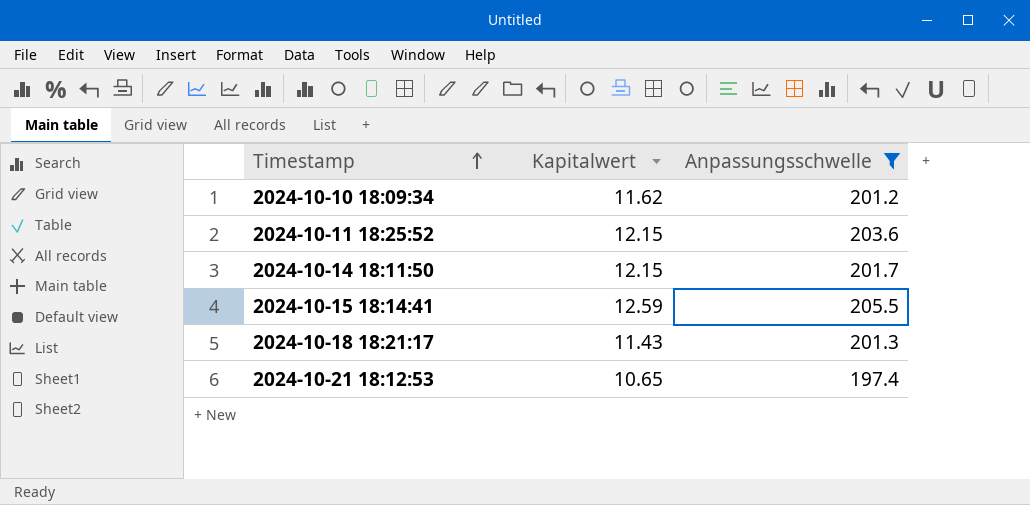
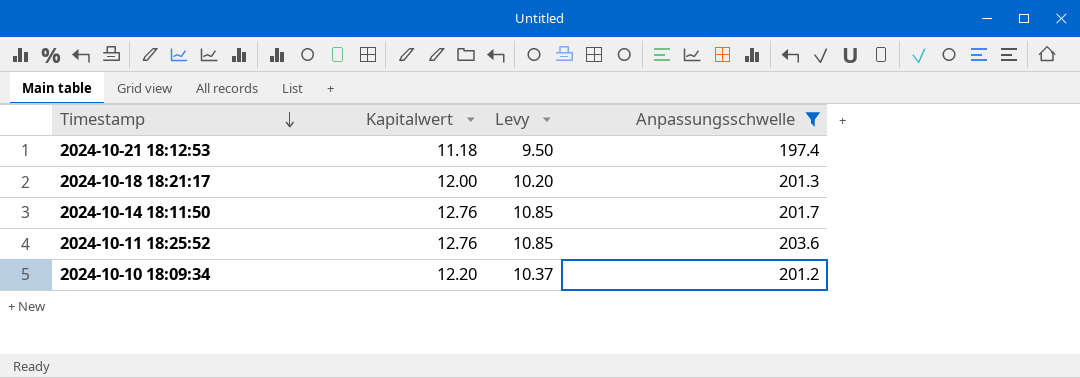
row order: Timestamp ascending -> Timestamp descending
column Levy | formula: none -> [Kapitalwert] * 0.85
row 2024-10-15 18:14:41: 12.59 | 205.5 -> none
2024-10-21 18:12:53 | Kapitalwert: 10.65 -> 11.18
2024-10-18 18:21:17 | Kapitalwert: 11.43 -> 12.00
2024-10-14 18:11:50 | Kapitalwert: 12.15 -> 12.76
2024-10-11 18:25:52 | Kapitalwert: 12.15 -> 12.76
2024-10-10 18:09:34 | Kapitalwert: 11.62 -> 12.20

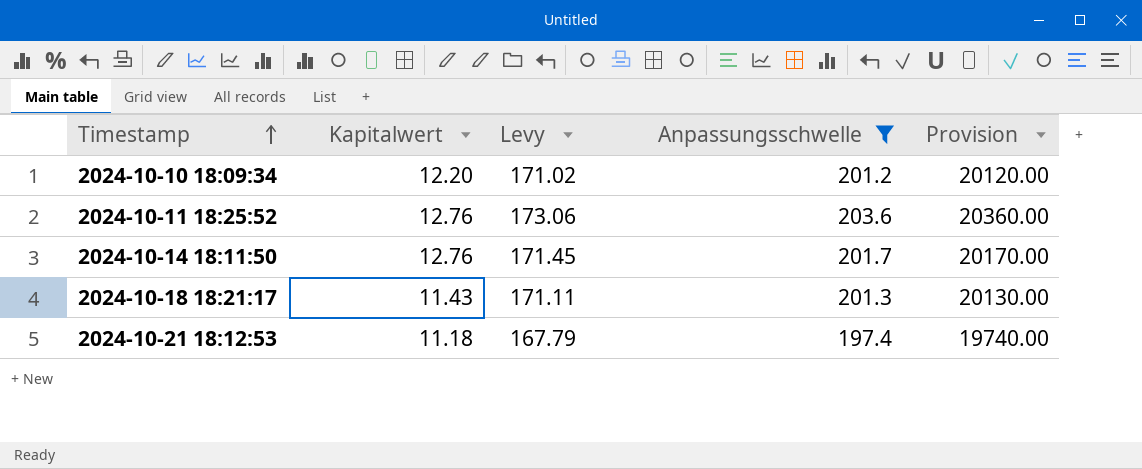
row order: Timestamp descending -> Timestamp ascending
column Levy | formula: [Kapitalwert] * 0.85 -> [Anpassungsschwelle] * 0.85
column Provision | formula: none -> [Anpassungsschwelle] * 100
2024-10-18 18:21:17 | Kapitalwert: 12.00 -> 11.43

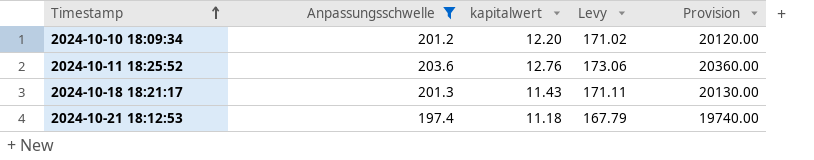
column Anpassungsschwelle | position: 4 -> 2
column name: Kapitalwert -> kapitalwert
row 2024-10-14 18:11:50: 12.76 | 171.45 | 201.7 | 20170.00 -> none

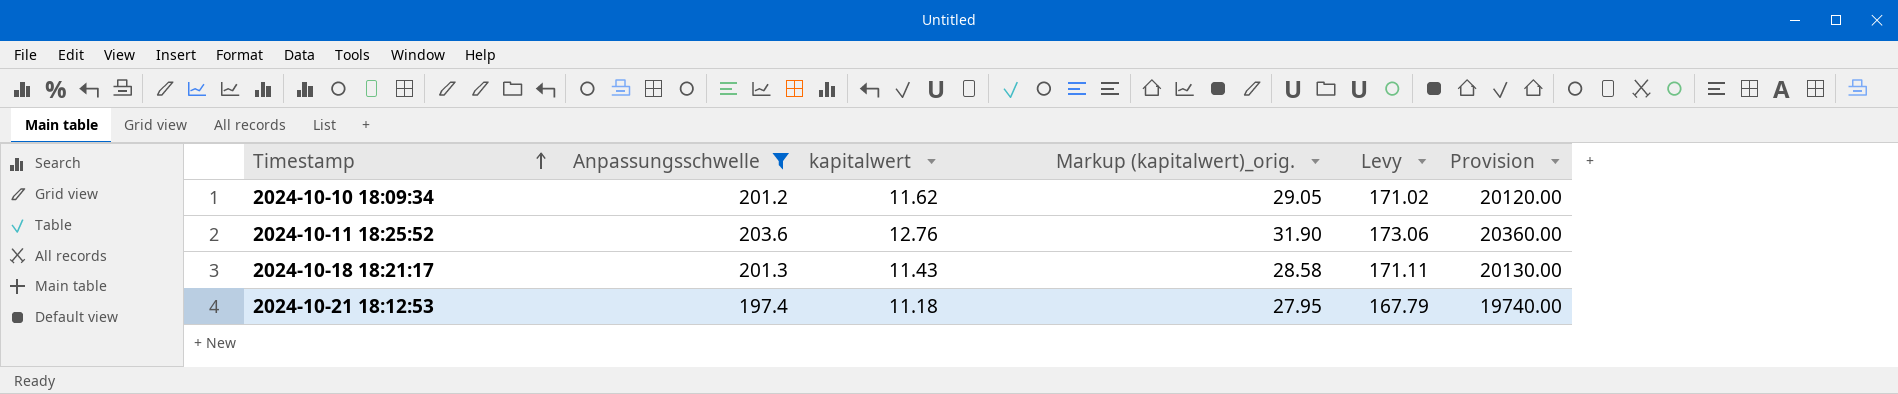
column Markup (kapitalwert)_orig. | formula: none -> [kapitalwert] * 2.5
2024-10-10 18:09:34 | kapitalwert: 12.20 -> 11.62

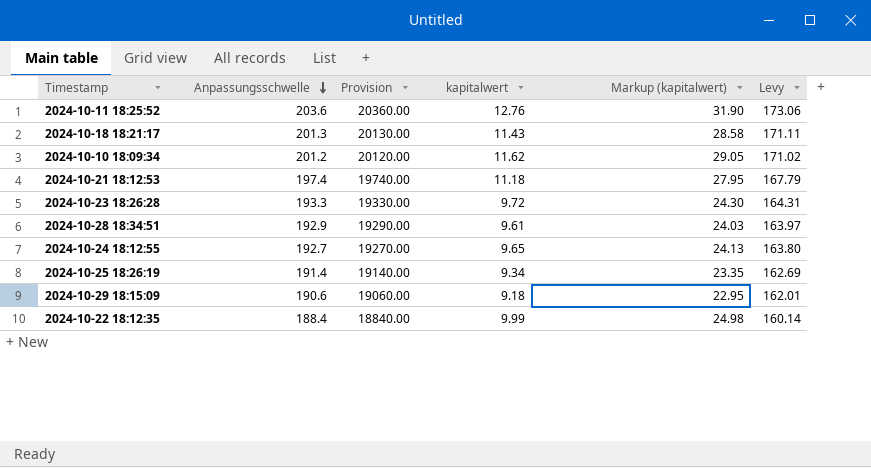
filter: Anpassungsschwelle >= 197.4 -> none
row order: Timestamp ascending -> Anpassungsschwelle descending
column Provision | position: 6 -> 3
column name: Markup (kapitalwert)_orig. -> Markup (kapitalwert)

